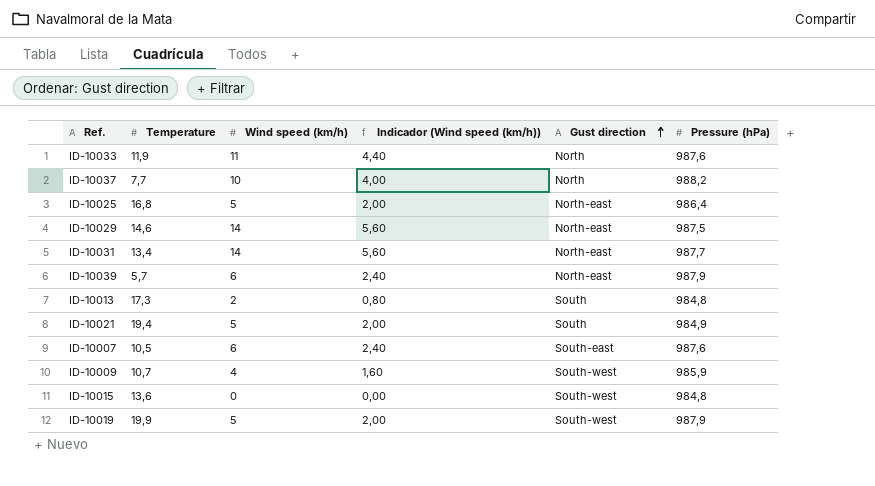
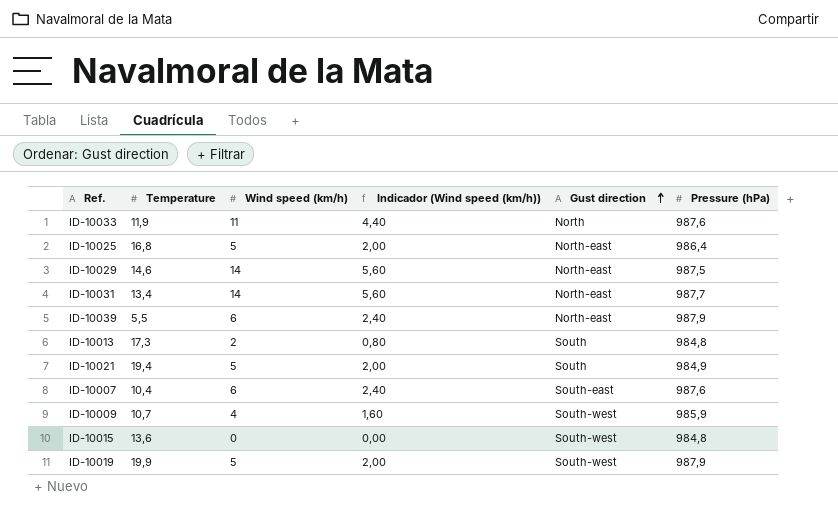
row ID-10037: 7,7 | 10 | 4,00 | North | 988,2 -> none
ID-10039 | Temperature: 5,7 -> 5,5
ID-10007 | Temperature: 10,5 -> 10,4

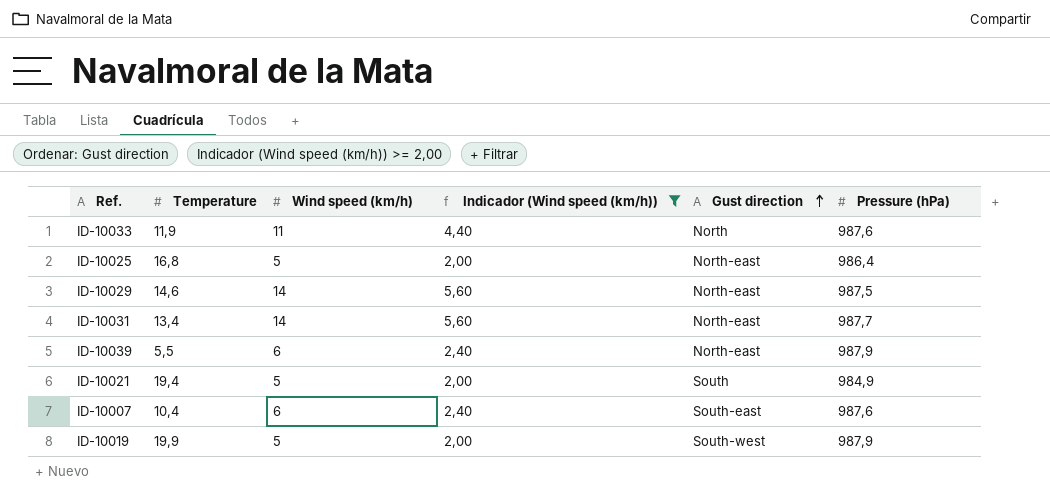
filter: none -> Indicador (Wind speed (km/h)) >= 2,00

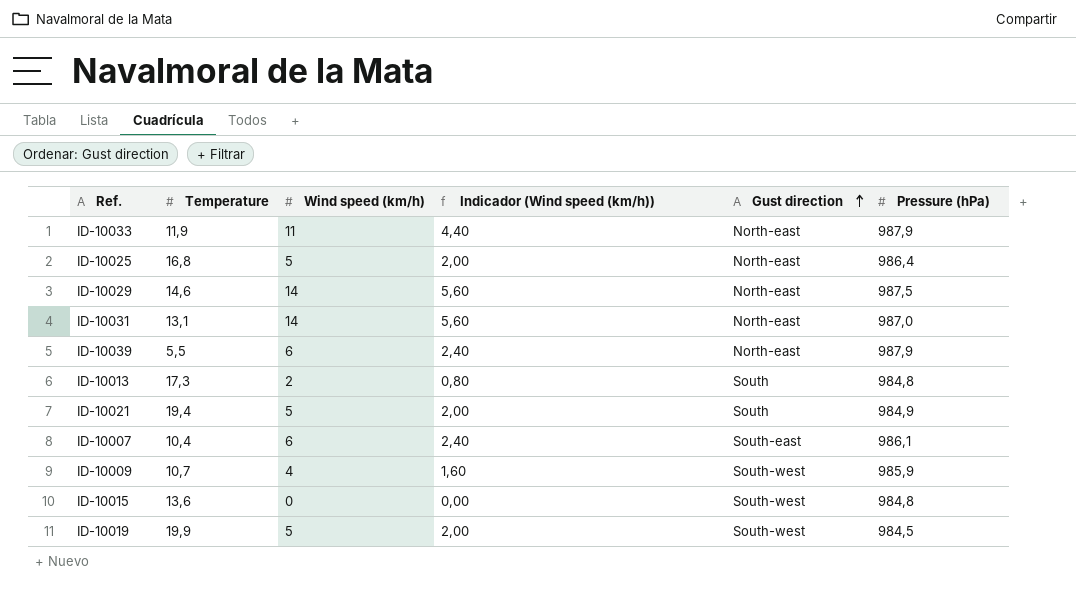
filter: Indicador (Wind speed (km/h)) >= 2,00 -> none
ID-10033 | Gust direction: North -> North-east
ID-10033 | Pressure (hPa): 987,6 -> 987,9
ID-10031 | Temperature: 13,4 -> 13,1
ID-10031 | Pressure (hPa): 987,7 -> 987,0
ID-10007 | Pressure (hPa): 987,6 -> 986,1
ID-10019 | Pressure (hPa): 987,9 -> 984,5

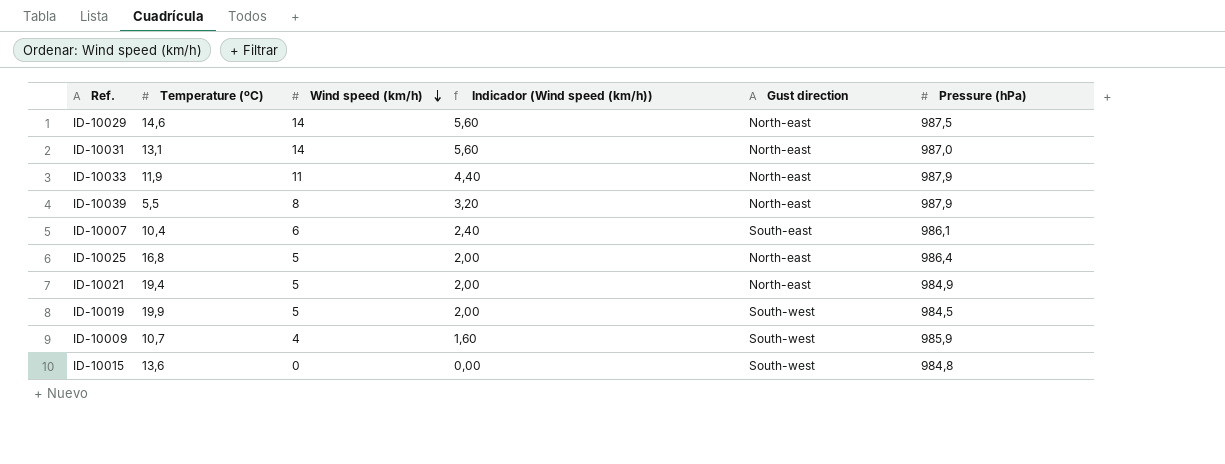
row order: Gust direction ascending -> Wind speed (km/h) descending
column name: Temperature -> Temperature (ºC)
row ID-10013: 17,3 | 2 | 0,80 | South | 984,8 -> none
ID-10039 | Wind speed (km/h): 6 -> 8
ID-10039 | Indicador (Wind speed (km/h)): 2,40 -> 3,20
ID-10021 | Gust direction: South -> North-east

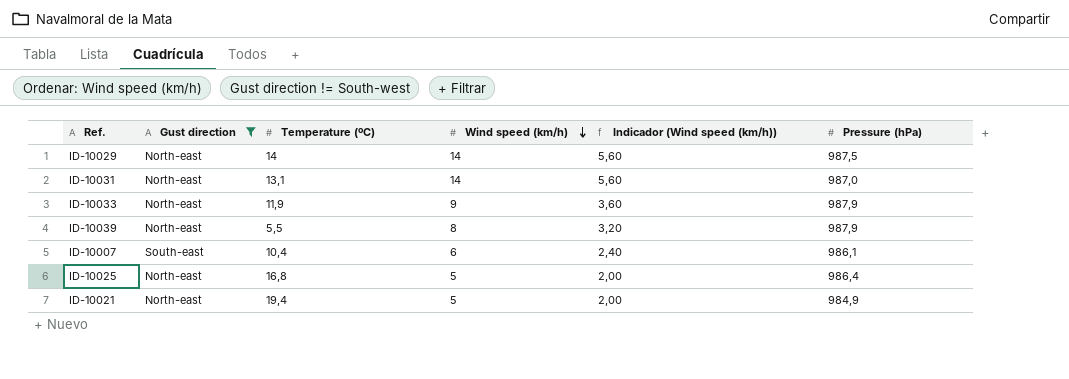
filter: none -> Gust direction != South-west
column Gust direction | position: 5 -> 2
ID-10029 | Temperature (ºC): 14,6 -> 14
ID-10033 | Wind speed (km/h): 11 -> 9
ID-10033 | Indicador (Wind speed (km/h)): 4,40 -> 3,60

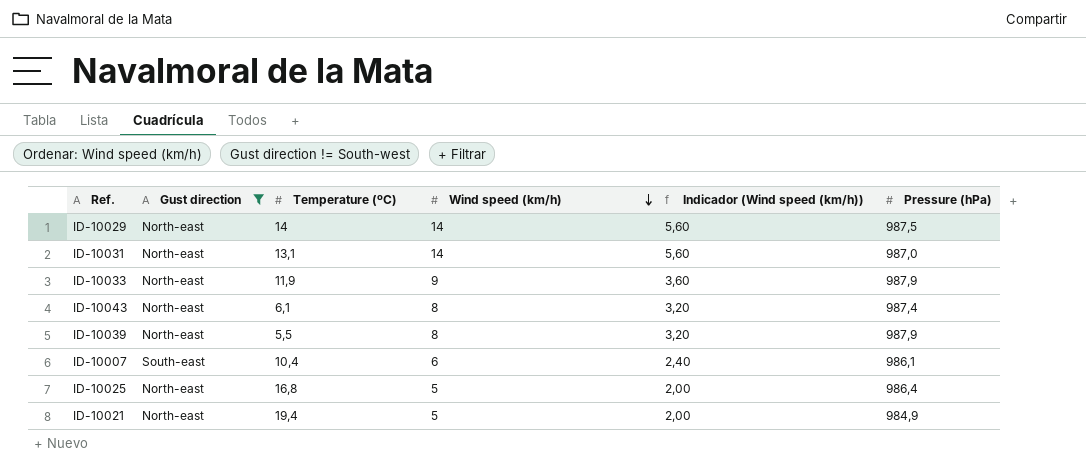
row ID-10043: none -> North-east | 6,1 | 8 | 3,20 | 987,4

